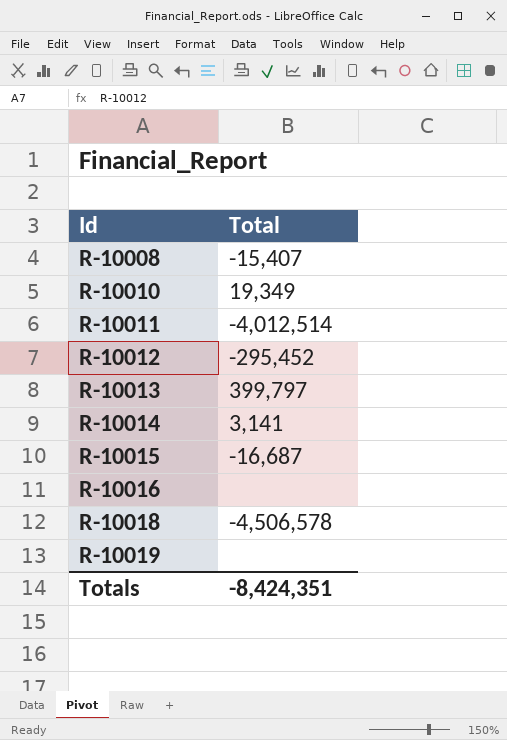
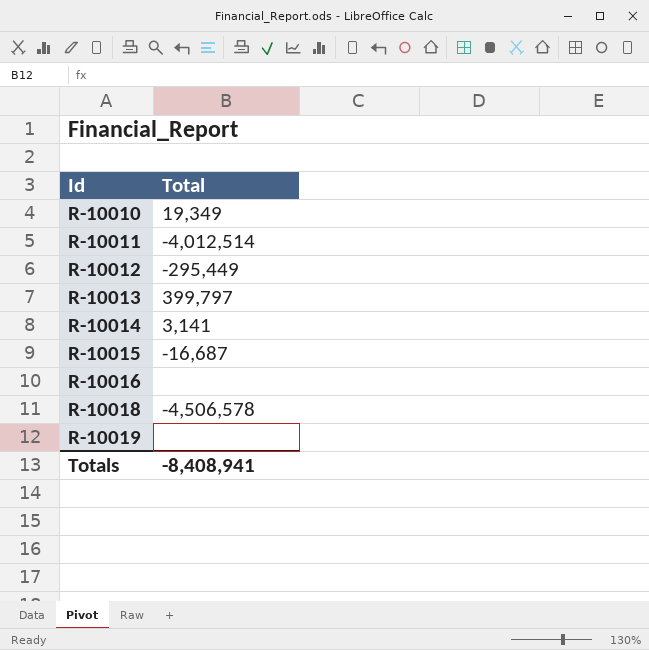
row R-10008: -15,407 -> none
R-10012 | Total: -295,452 -> -295,449
Totals | Total: -8,424,351 -> -8,408,941

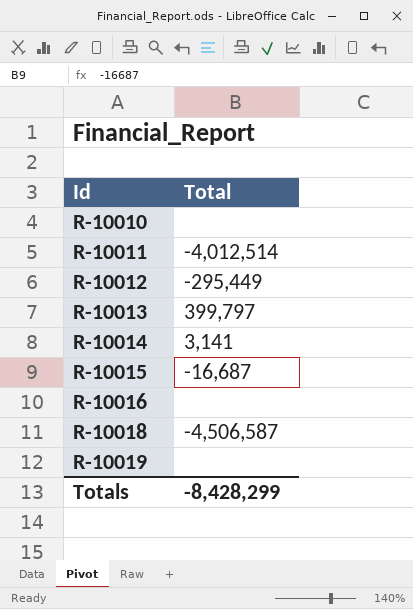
R-10010 | Total: 19,349 -> none
R-10018 | Total: -4,506,578 -> -4,506,587
Totals | Total: -8,408,941 -> -8,428,299

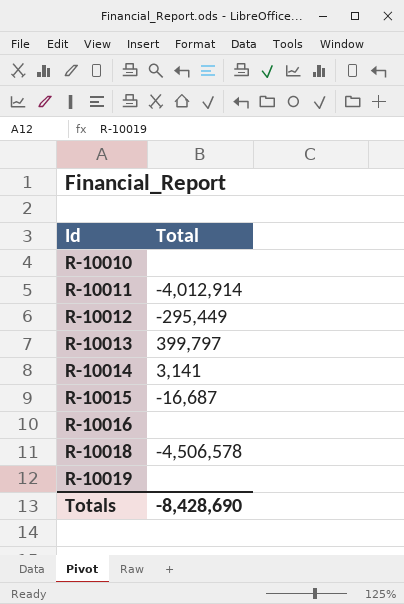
R-10011 | Total: -4,012,514 -> -4,012,914
R-10018 | Total: -4,506,587 -> -4,506,578
Totals | Total: -8,428,299 -> -8,428,690

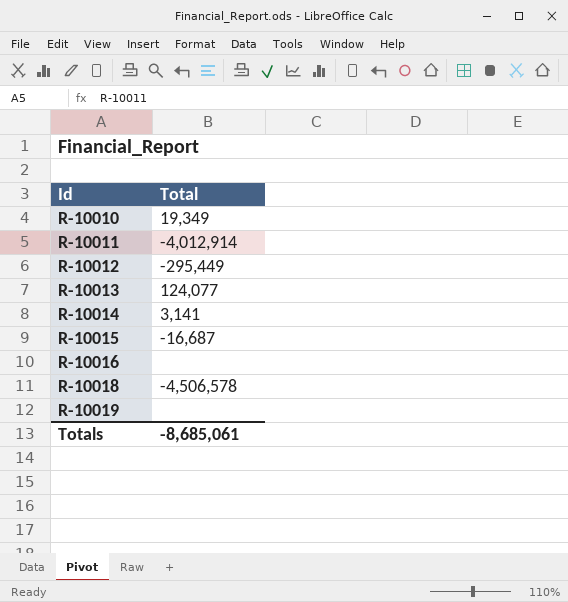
R-10010 | Total: none -> 19,349
R-10013 | Total: 399,797 -> 124,077
Totals | Total: -8,428,690 -> -8,685,061

